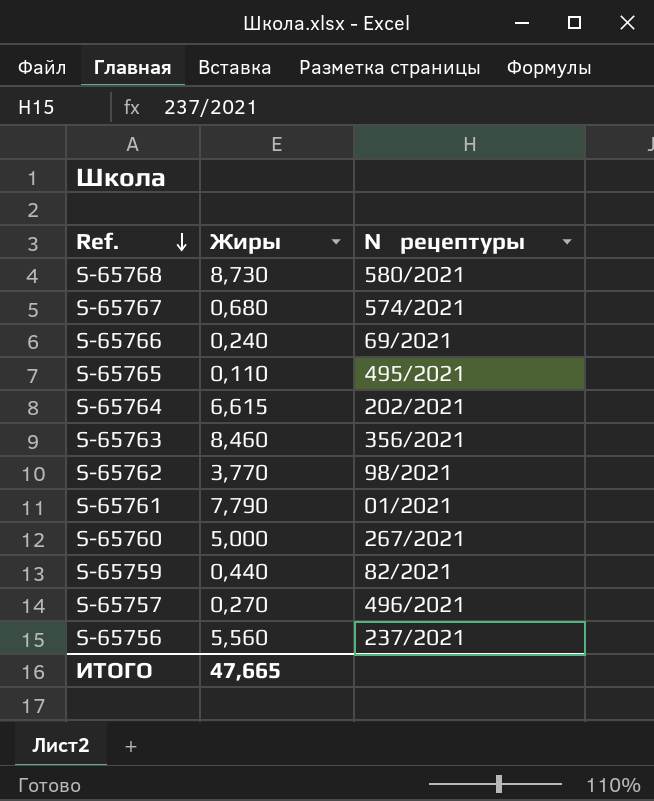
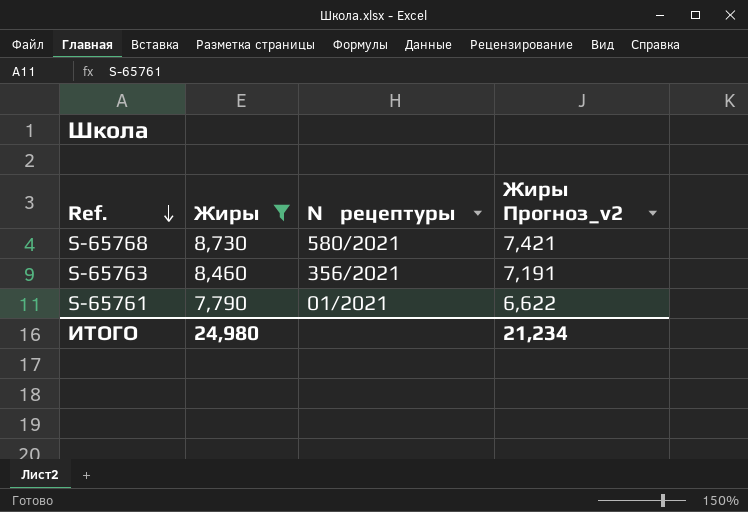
filter: none -> Жиры >= 7,790
column Жиры Прогноз_v2 | formula: none -> [Жиры] * 0,85
ИТОГО | Жиры: 47,665 -> 24,980

